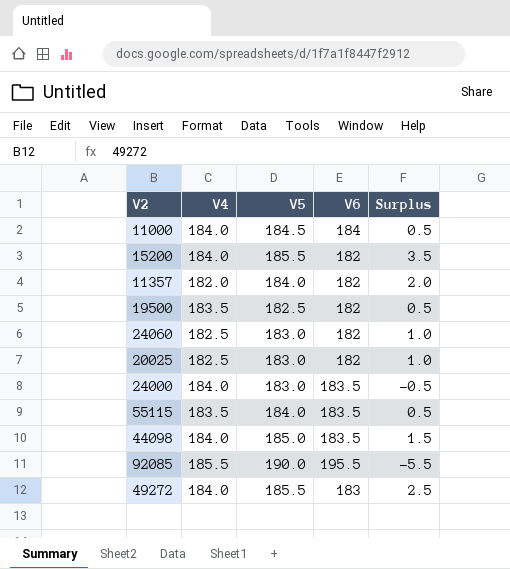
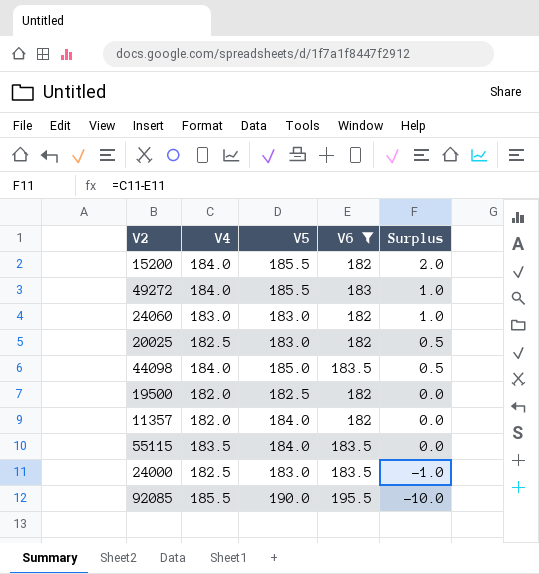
filter: none -> V6 != 184
row order: none -> Surplus descending
column Surplus | formula: [V5] - [V6] -> [V4] - [V6]
24060 | V4: 182.5 -> 183.0
19500 | V4: 183.5 -> 182.0
24000 | V4: 184.0 -> 182.5

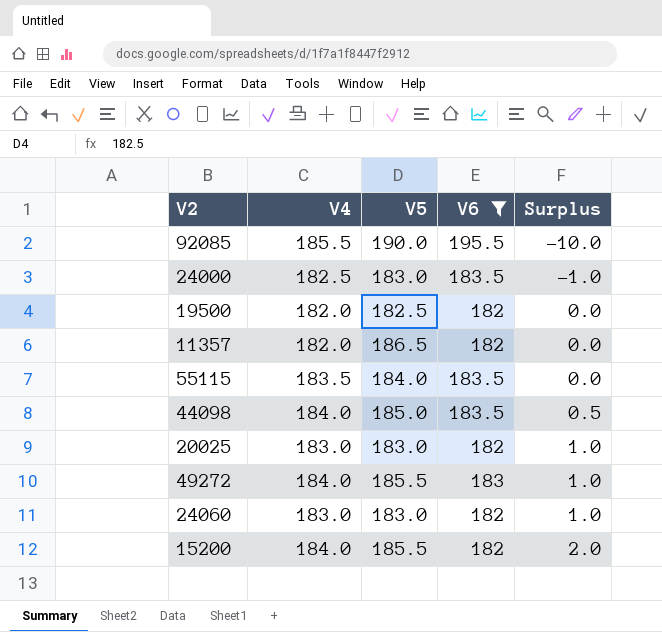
row order: Surplus descending -> Surplus ascending
11357 | V5: 184.0 -> 186.5
20025 | V4: 182.5 -> 183.0
20025 | Surplus: 0.5 -> 1.0

